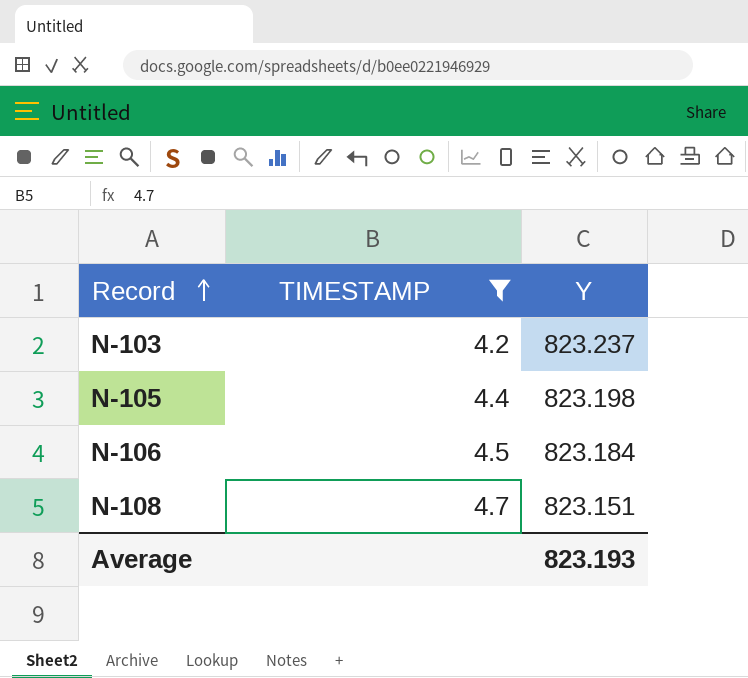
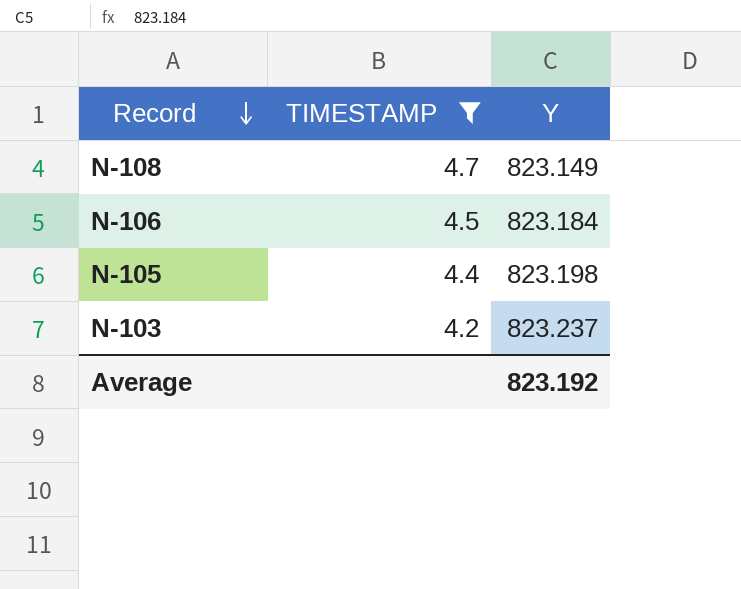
row order: Record ascending -> Record descending
N-108 | Y: 823.151 -> 823.149
Average | Y: 823.193 -> 823.192

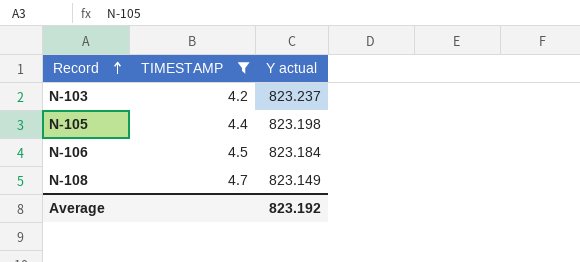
row order: Record descending -> Record ascending
column name: Y -> Y actual

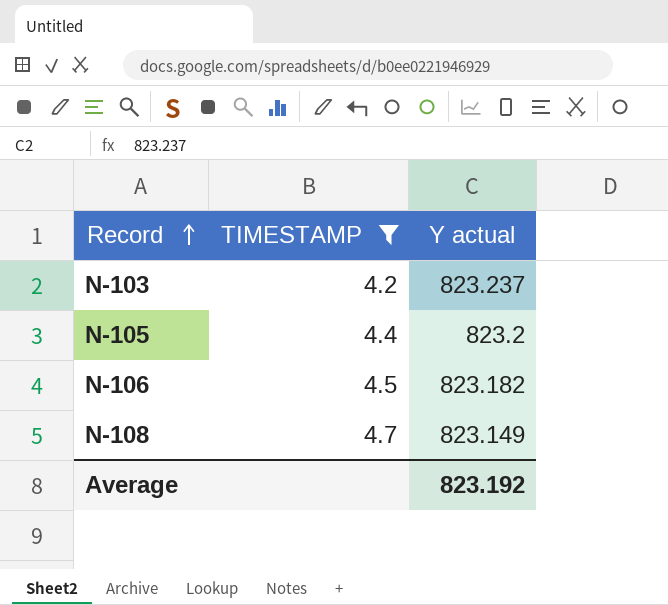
N-105 | Y actual: 823.198 -> 823.2
N-106 | Y actual: 823.184 -> 823.182

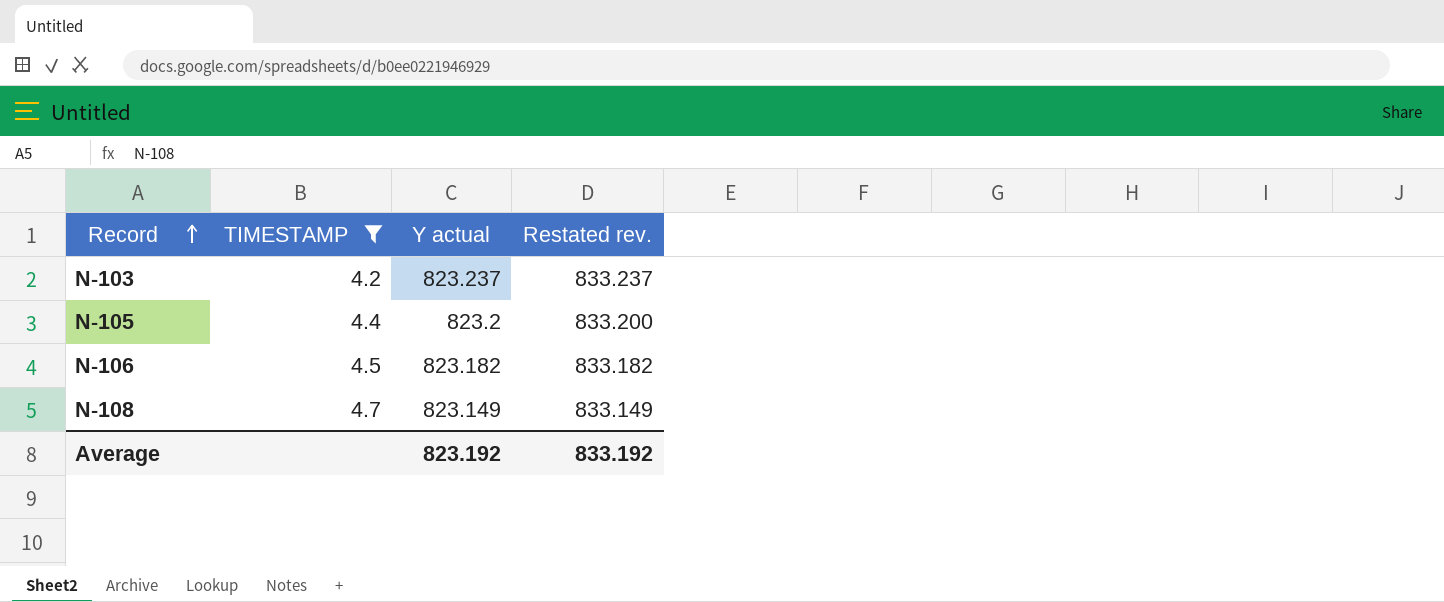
column Restated rev. | formula: none -> [Y actual] + 10

